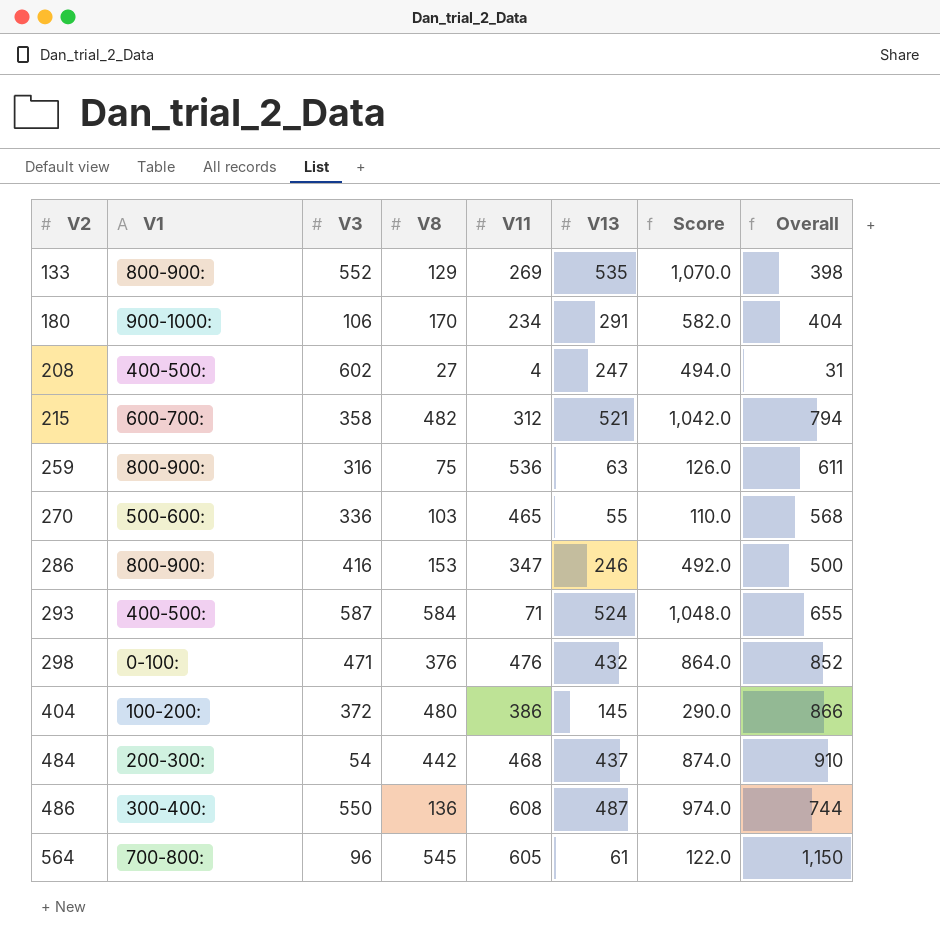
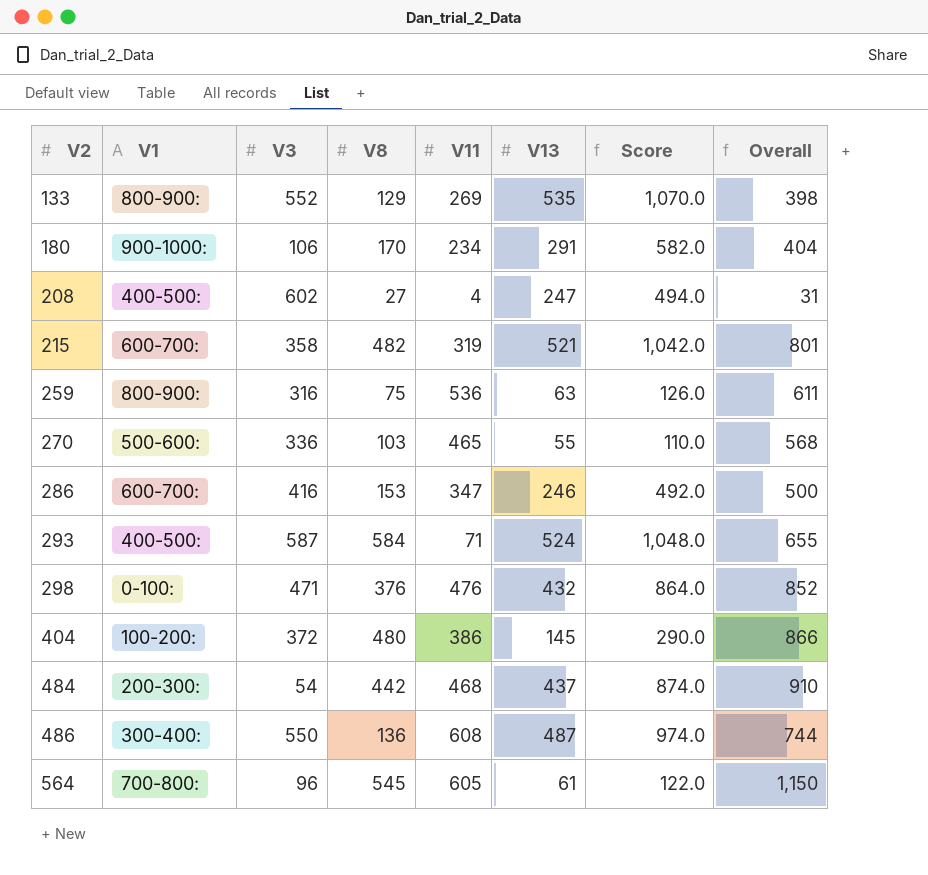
215 | V11: 312 -> 319
215 | Overall: 794 -> 801
286 | V1: 800-900: -> 600-700:

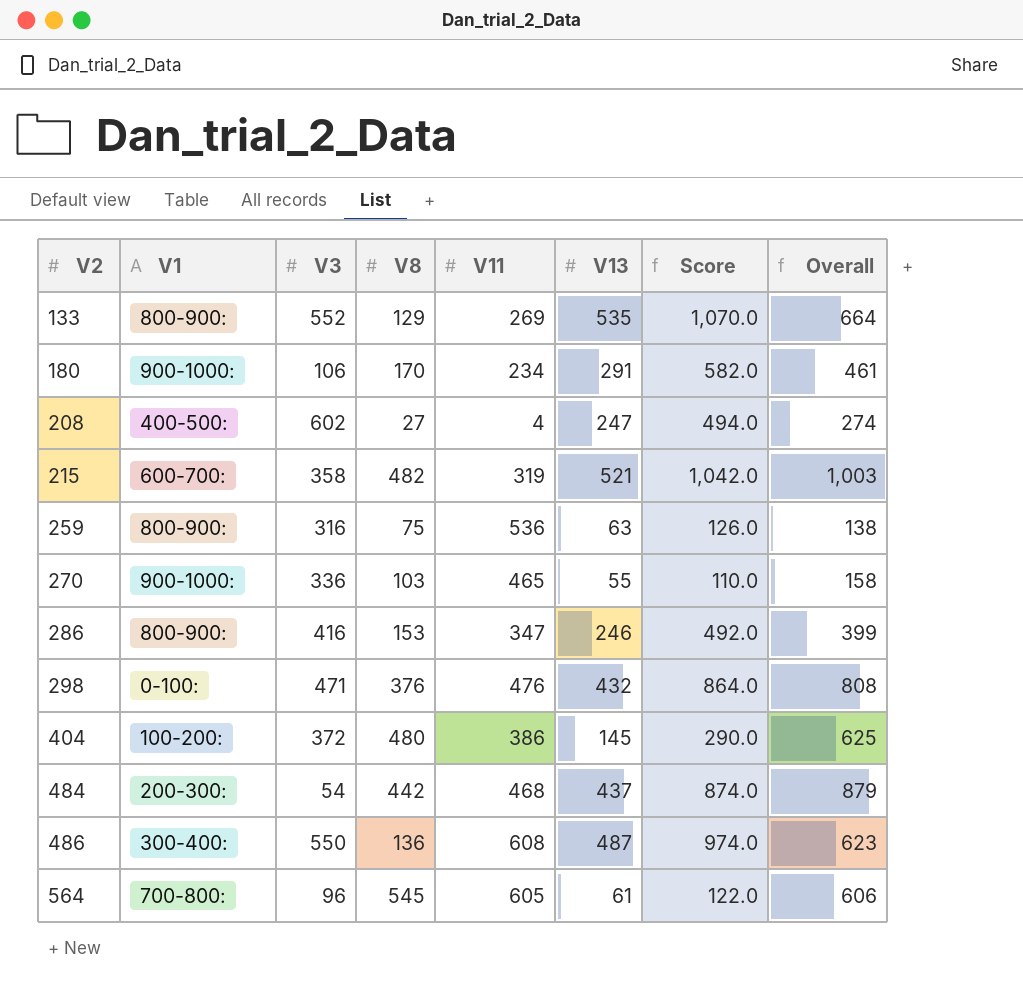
column Overall | formula: [V8] + [V11] -> [V8] + [V13]
row 293: 400-500: | 587 | 584 | 71 | 524 | 1,048.0 | 655 -> none
270 | V1: 500-600: -> 900-1000:
286 | V1: 600-700: -> 800-900:

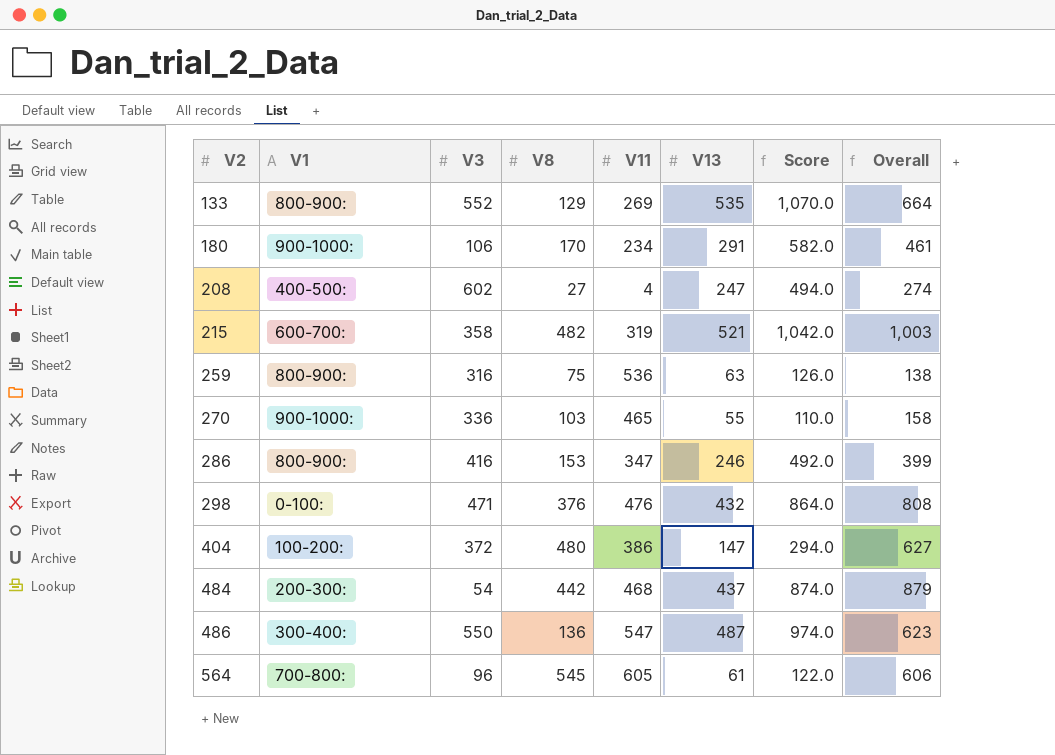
404 | V13: 145 -> 147
404 | Score: 290.0 -> 294.0
404 | Overall: 625 -> 627
486 | V11: 608 -> 547

